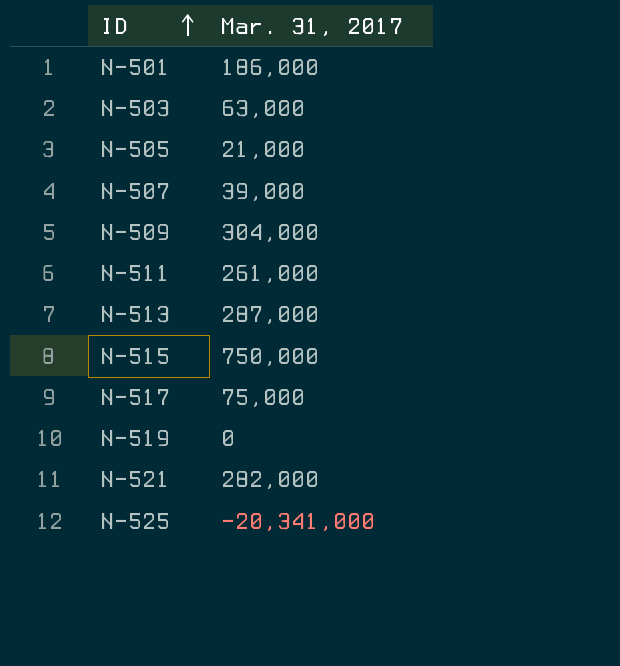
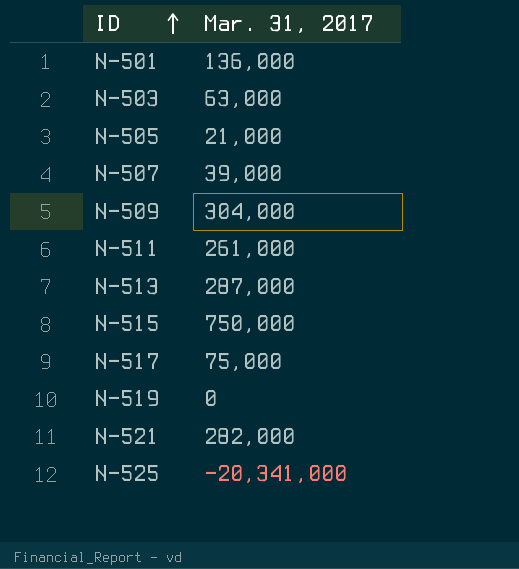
N-501 | Mar. 31, 2017: 186,000 -> 136,000

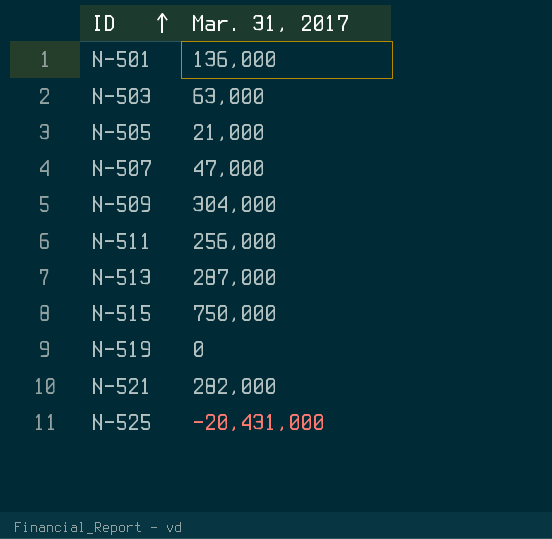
row N-517: 75,000 -> none
N-507 | Mar. 31, 2017: 39,000 -> 47,000
N-511 | Mar. 31, 2017: 261,000 -> 256,000
N-525 | Mar. 31, 2017: -20,341,000 -> -20,431,000

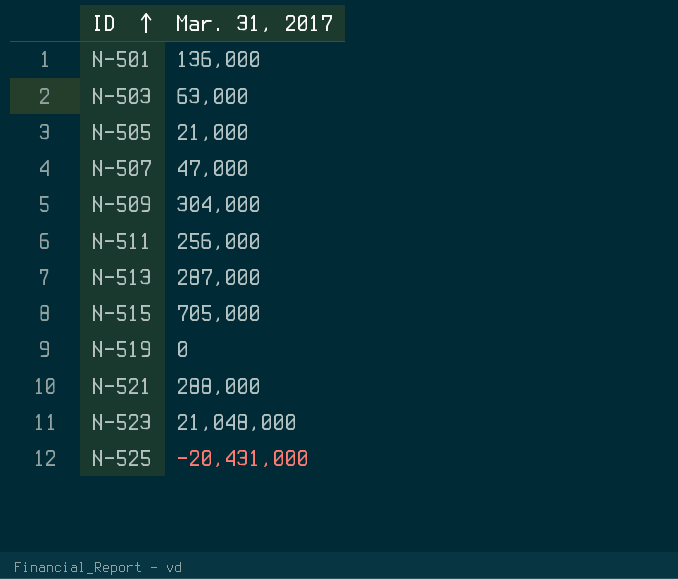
N-515 | Mar. 31, 2017: 750,000 -> 705,000
N-521 | Mar. 31, 2017: 282,000 -> 288,000
row N-523: none -> 21,048,000

